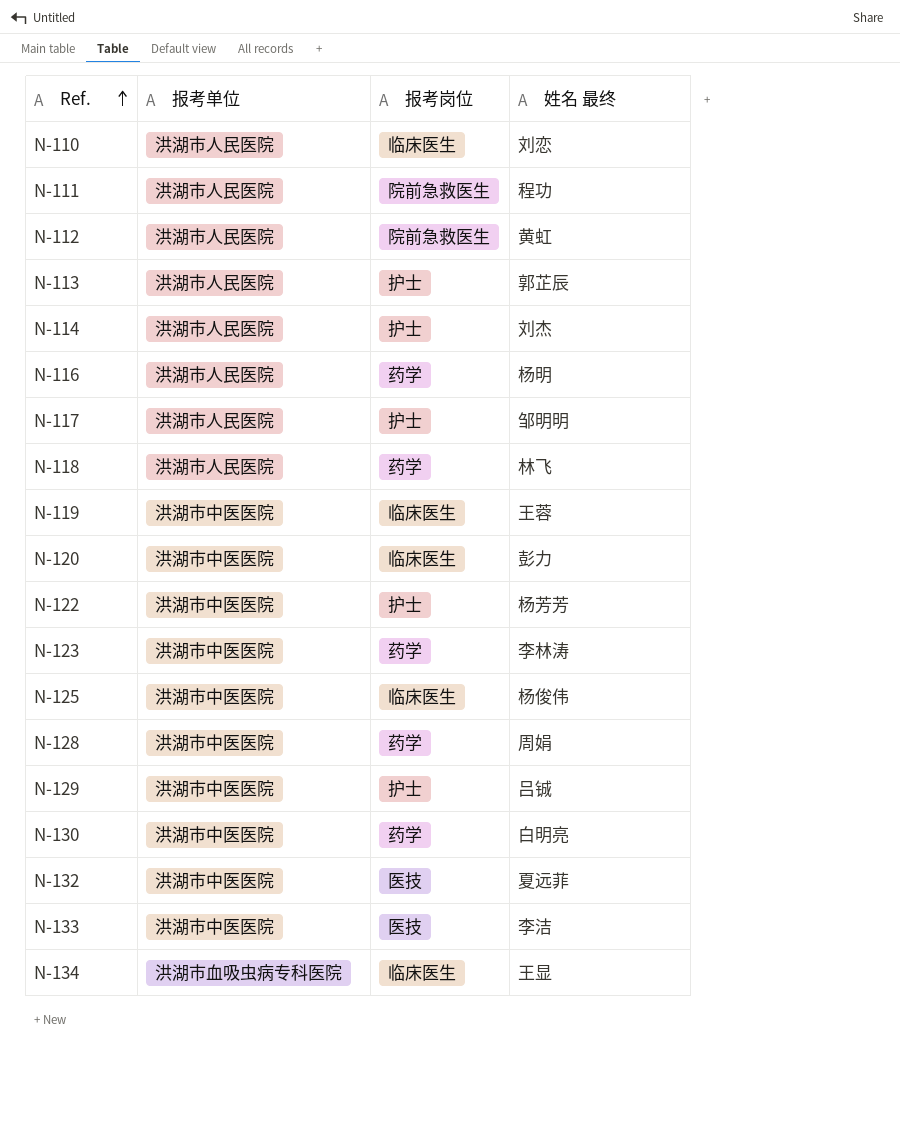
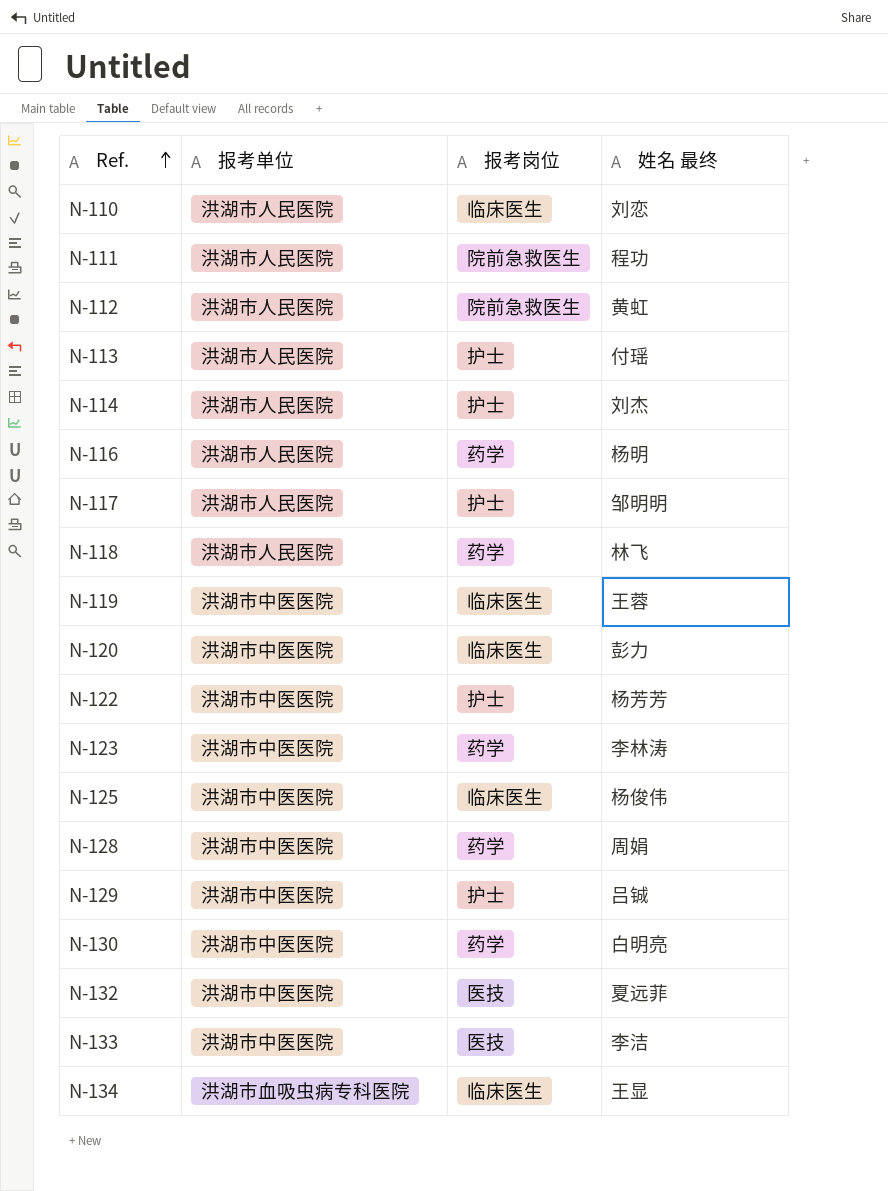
N-113 | 姓名 最终: 郭芷辰 -> 付瑶

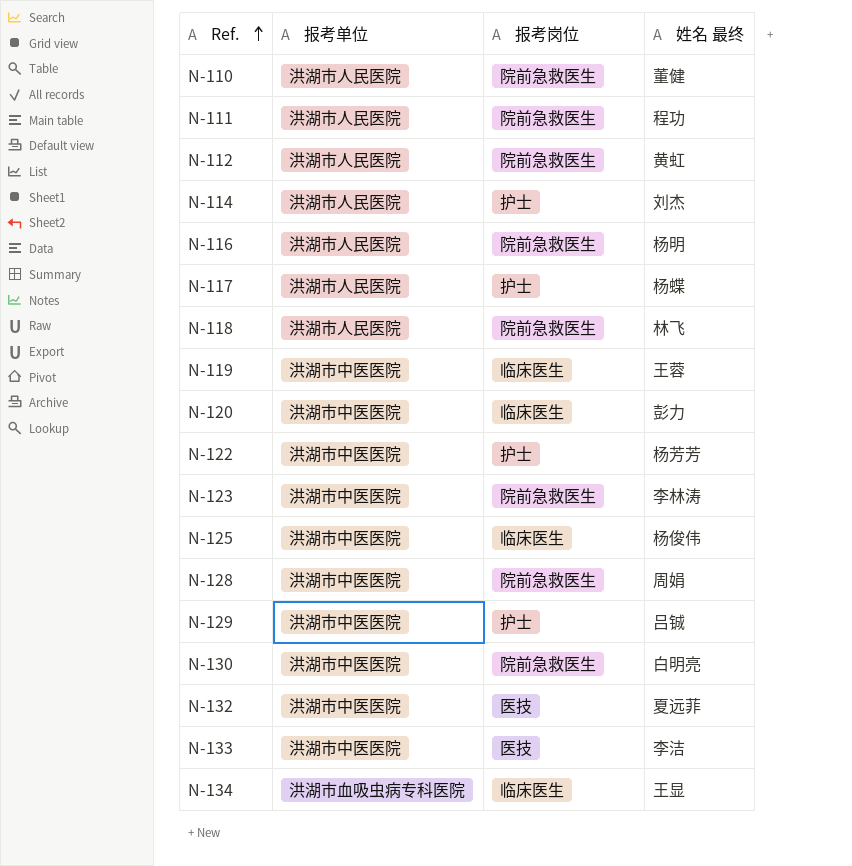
row N-113: 洪湖市人民医院 | 护士 | 付瑶 -> none
N-110 | 报考岗位: 临床医生 -> 院前急救医生
N-110 | 姓名 最终: 刘恋 -> 董健
N-116 | 报考岗位: 药学 -> 院前急救医生
N-117 | 姓名 最终: 邹明明 -> 杨蝶
N-118 | 报考岗位: 药学 -> 院前急救医生
N-123 | 报考岗位: 药学 -> 院前急救医生
N-128 | 报考岗位: 药学 -> 院前急救医生
N-130 | 报考岗位: 药学 -> 院前急救医生

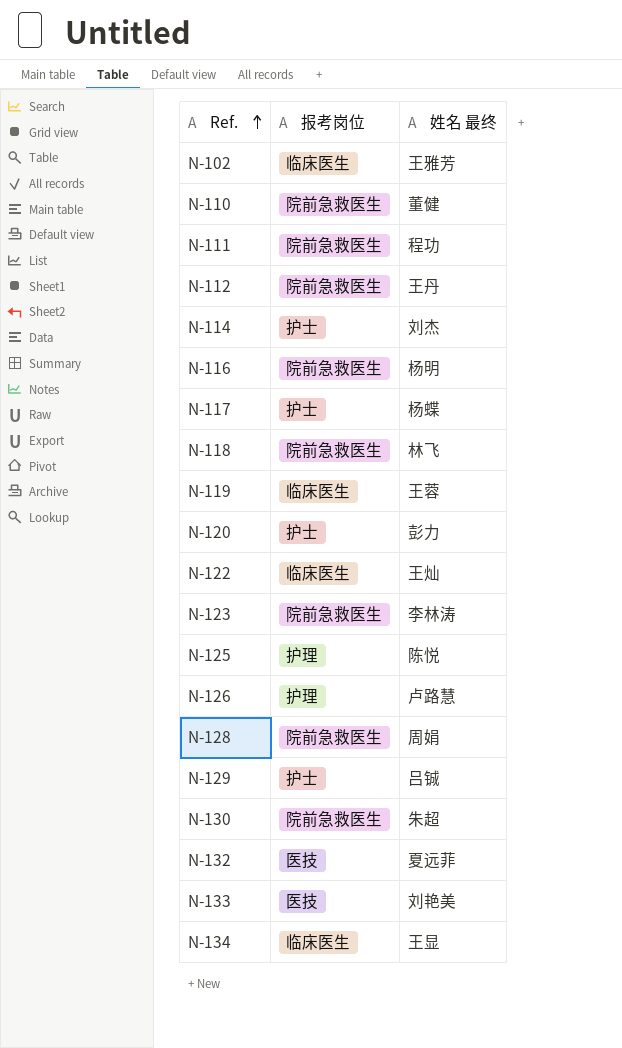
column 报考单位 | position: 2 -> none
row N-102: none -> 临床医生 | 王雅芳
N-112 | 姓名 最终: 黄虹 -> 王丹
N-120 | 报考岗位: 临床医生 -> 护士
N-122 | 报考岗位: 护士 -> 临床医生
N-122 | 姓名 最终: 杨芳芳 -> 王灿
N-125 | 报考岗位: 临床医生 -> 护理
N-125 | 姓名 最终: 杨俊伟 -> 陈悦
row N-126: none -> 护理 | 卢路慧
N-130 | 姓名 最终: 白明亮 -> 朱超
N-133 | 姓名 最终: 李洁 -> 刘艳美

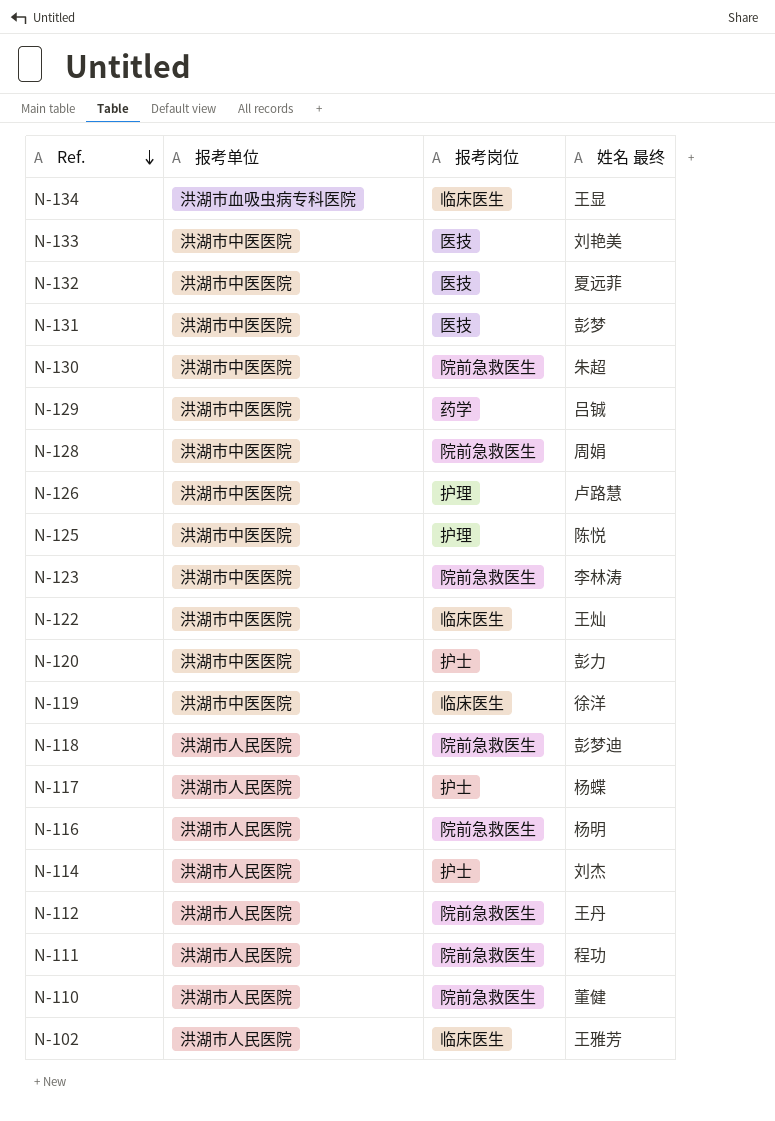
row order: Ref. ascending -> Ref. descending
column 报考单位 | position: none -> 2
row N-131: none -> 洪湖市中医医院 | 医技 | 彭梦
N-129 | 报考岗位: 护士 -> 药学
N-119 | 姓名 最终: 王蓉 -> 徐洋
N-118 | 姓名 最终: 林飞 -> 彭梦迪

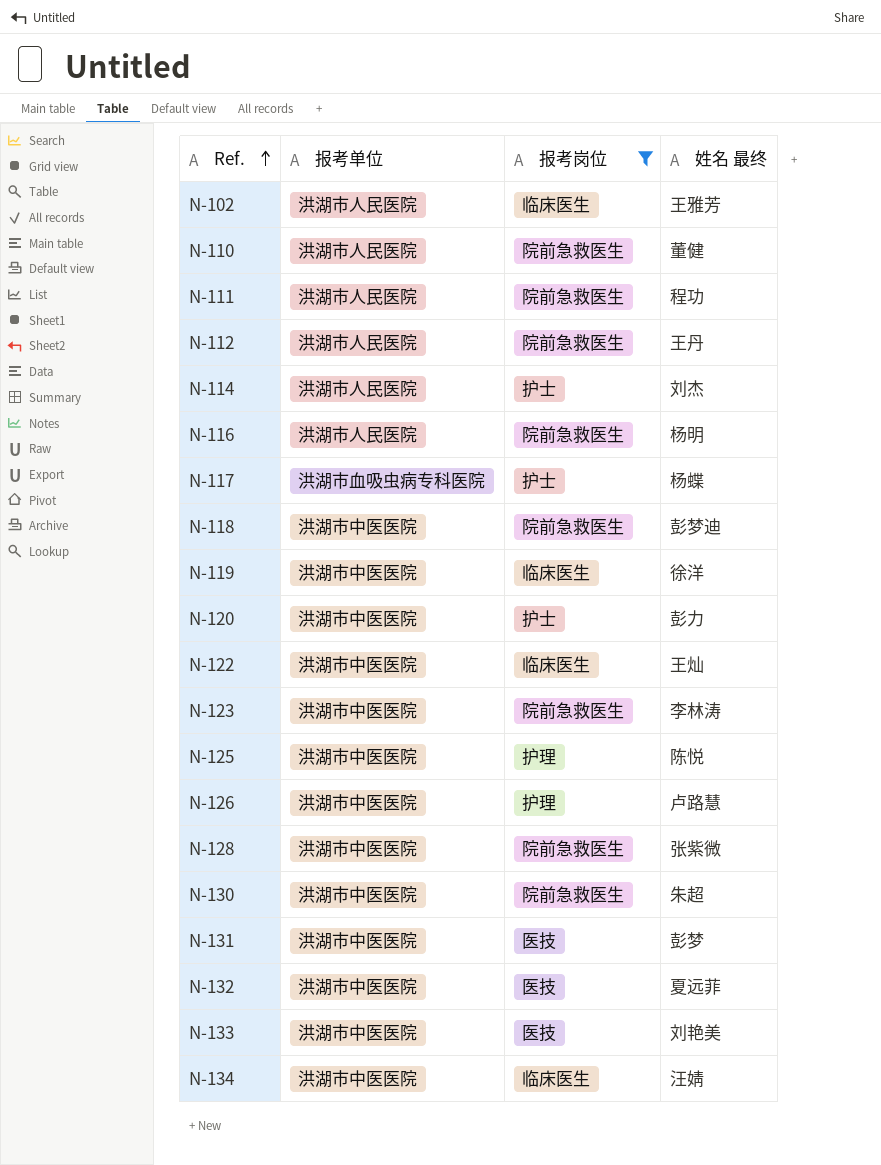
filter: none -> 报考岗位 != 药学
row order: Ref. descending -> Ref. ascending
N-117 | 报考单位: 洪湖市人民医院 -> 洪湖市血吸虫病专科医院
N-118 | 报考单位: 洪湖市人民医院 -> 洪湖市中医医院
N-128 | 姓名 最终: 周娟 -> 张紫微
N-134 | 报考单位: 洪湖市血吸虫病专科医院 -> 洪湖市中医医院
N-134 | 姓名 最终: 王显 -> 汪婧

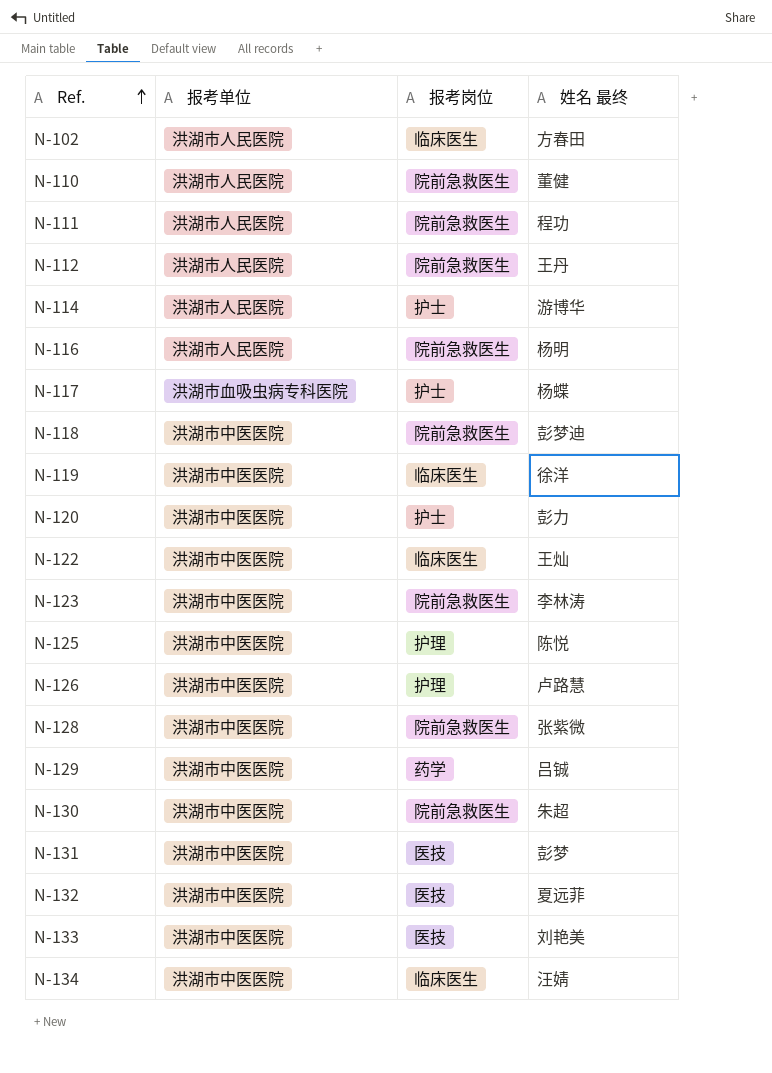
filter: 报考岗位 != 药学 -> none
N-102 | 姓名 最终: 王雅芳 -> 方春田
N-114 | 姓名 最终: 刘杰 -> 游博华

